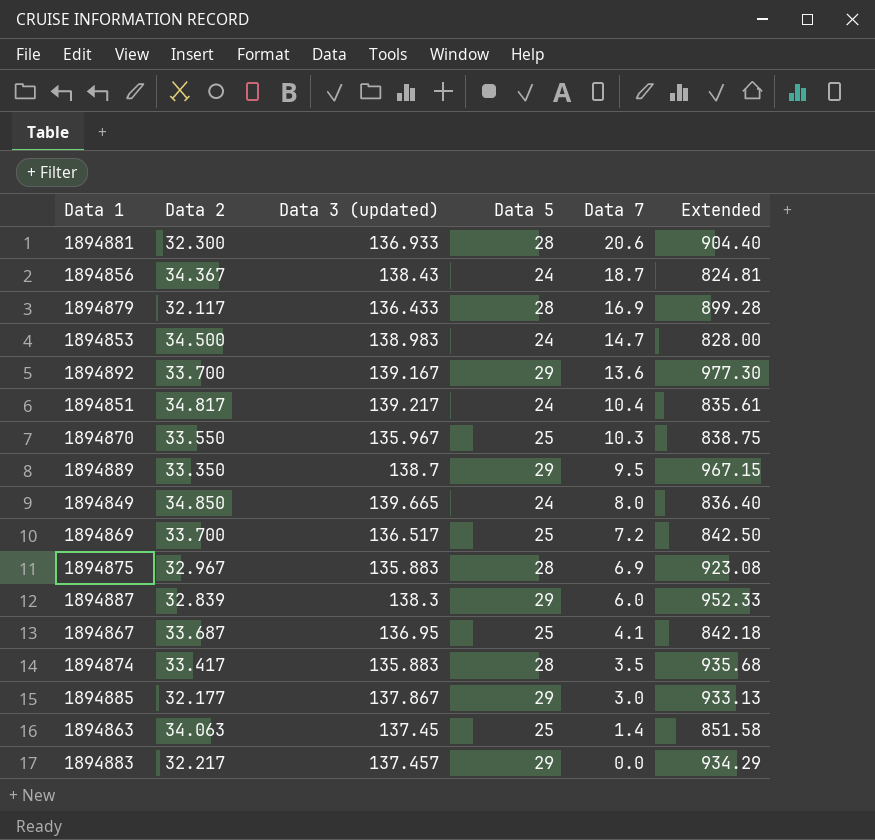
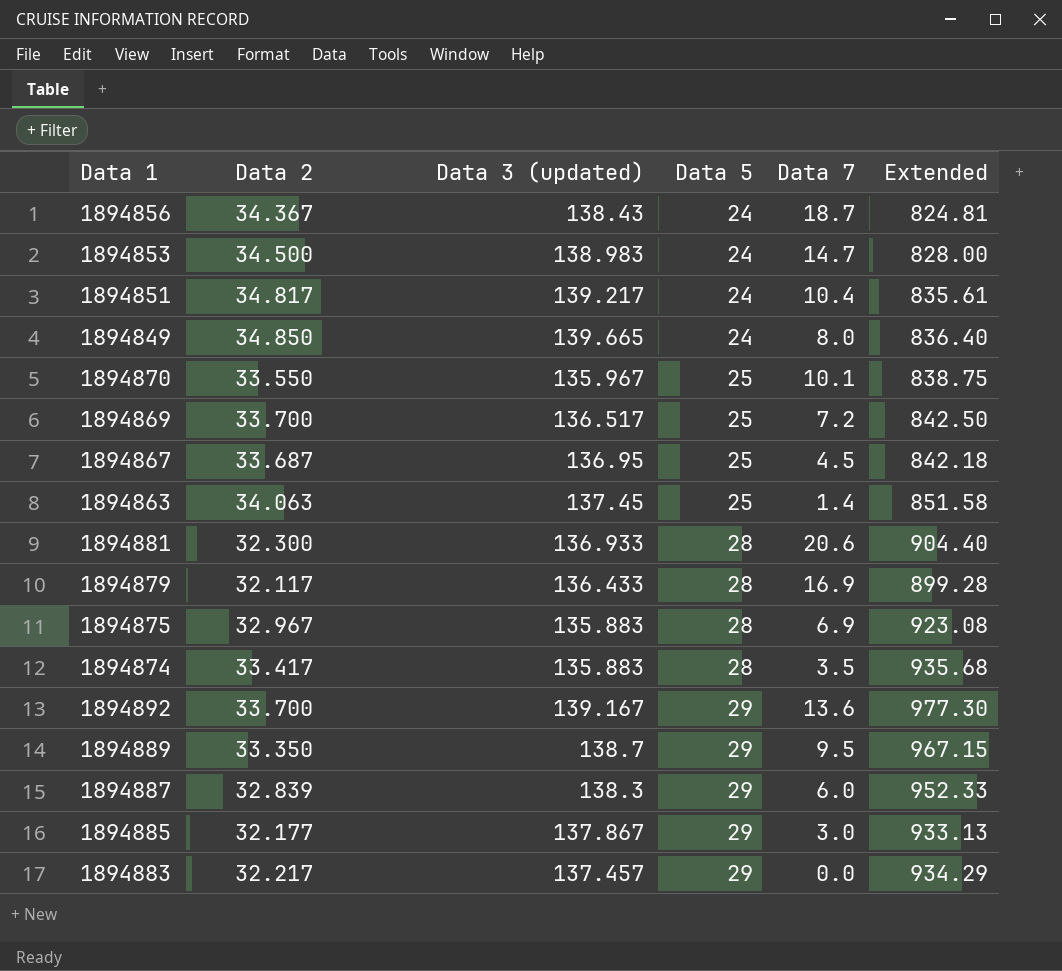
row order: Data 7 descending -> Data 5 ascending
1894870 | Data 7: 10.3 -> 10.1
1894867 | Data 7: 4.1 -> 4.5

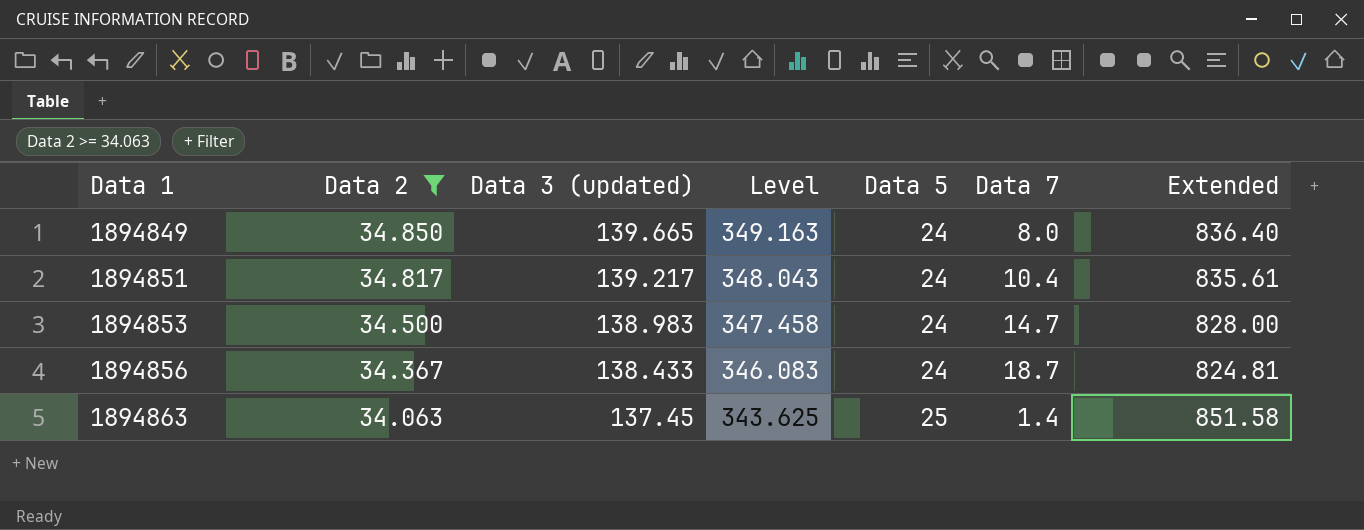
filter: none -> Data 2 >= 34.063
row order: Data 5 ascending -> Data 1 ascending
column Level | formula: none -> [Data 3 (updated)] * 2.5
1894856 | Data 3 (updated): 138.43 -> 138.433

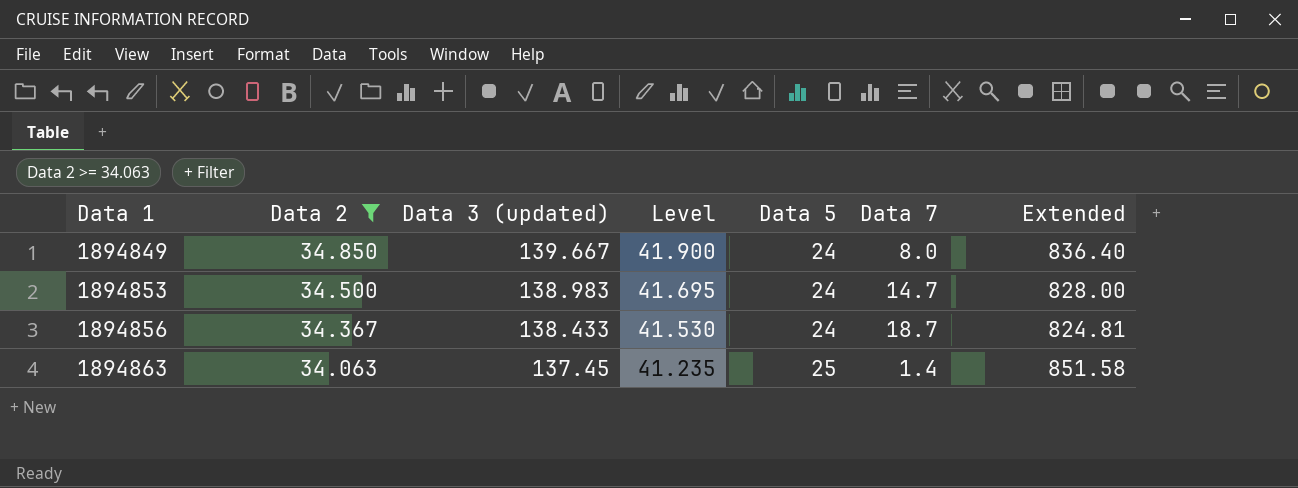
column Level | formula: [Data 3 (updated)] * 2.5 -> [Data 3 (updated)] * 0.3
row 1894851: 34.817 | 139.217 | 348.043 | 24 | 10.4 | 835.61 -> none
1894849 | Data 3 (updated): 139.665 -> 139.667

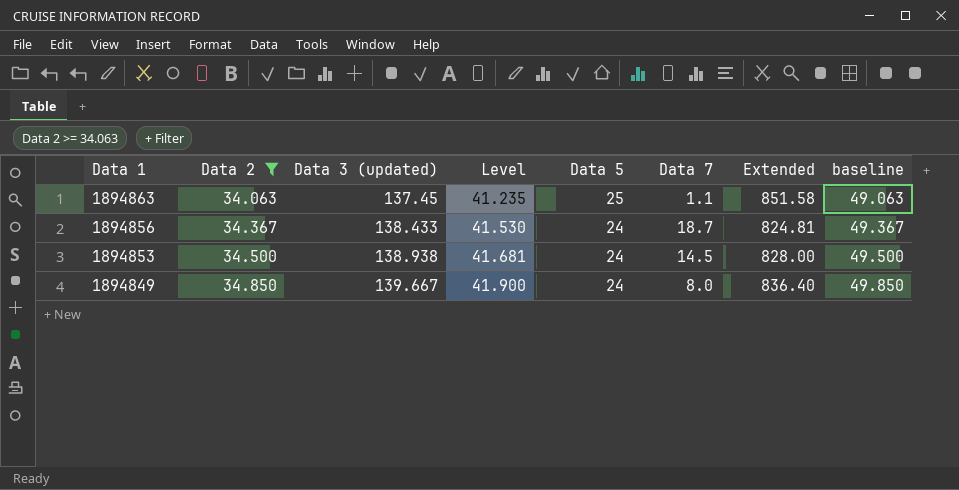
row order: Data 1 ascending -> Data 1 descending
column baseline | formula: none -> [Data 2] + 15
1894863 | Data 7: 1.4 -> 1.1
1894853 | Data 3 (updated): 138.983 -> 138.938
1894853 | Level: 41.695 -> 41.681
1894853 | Data 7: 14.7 -> 14.5

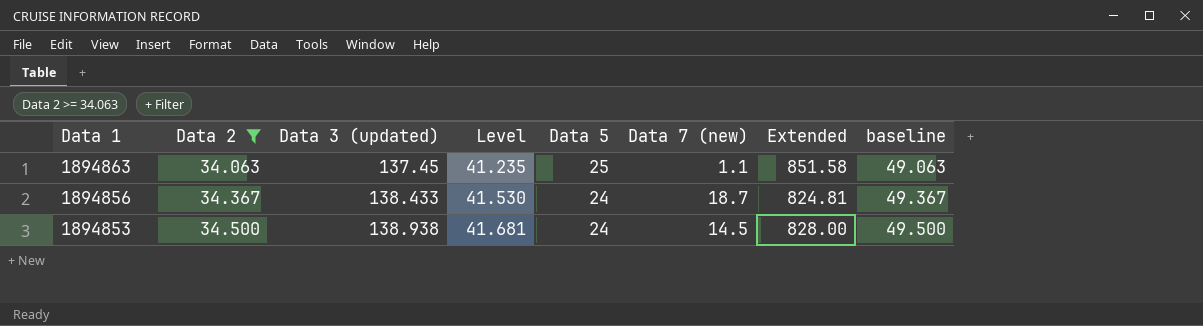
column name: Data 7 -> Data 7 (new)
row 1894849: 34.850 | 139.667 | 41.900 | 24 | 8.0 | 836.40 | 49.850 -> none

